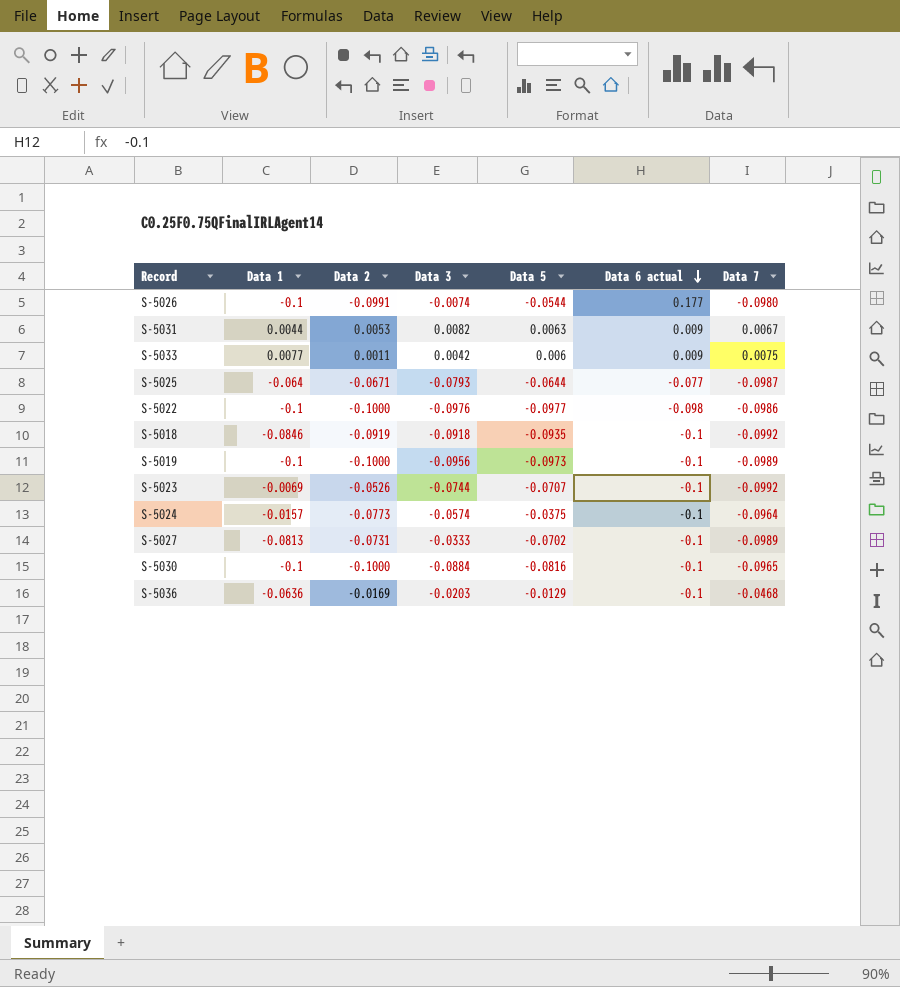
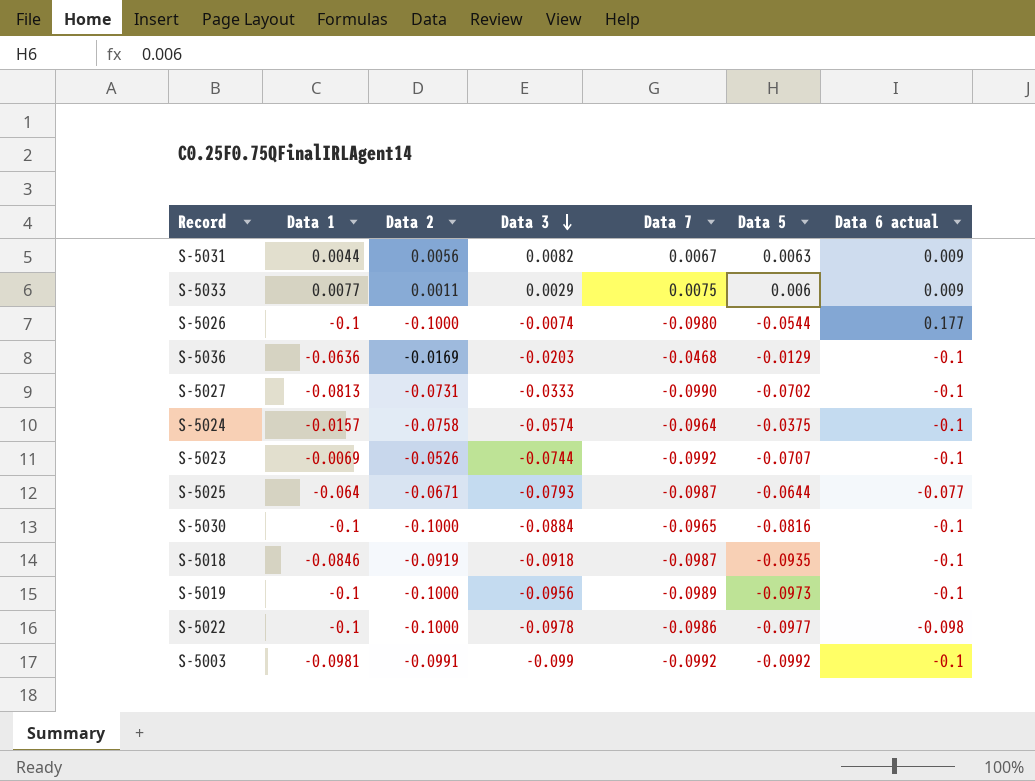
row order: Data 6 actual descending -> Data 3 descending
column Data 7 | position: 7 -> 5
S-5031 | Data 2: 0.0053 -> 0.0056
S-5033 | Data 3: 0.0042 -> 0.0029
S-5026 | Data 2: -0.0991 -> -0.1000
S-5027 | Data 7: -0.0989 -> -0.0990
S-5024 | Data 2: -0.0773 -> -0.0758
S-5018 | Data 7: -0.0992 -> -0.0987
S-5022 | Data 3: -0.0976 -> -0.0978
row S-5003: none -> -0.0981 | -0.0991 | -0.099 | -0.0992 | -0.0992 | -0.1

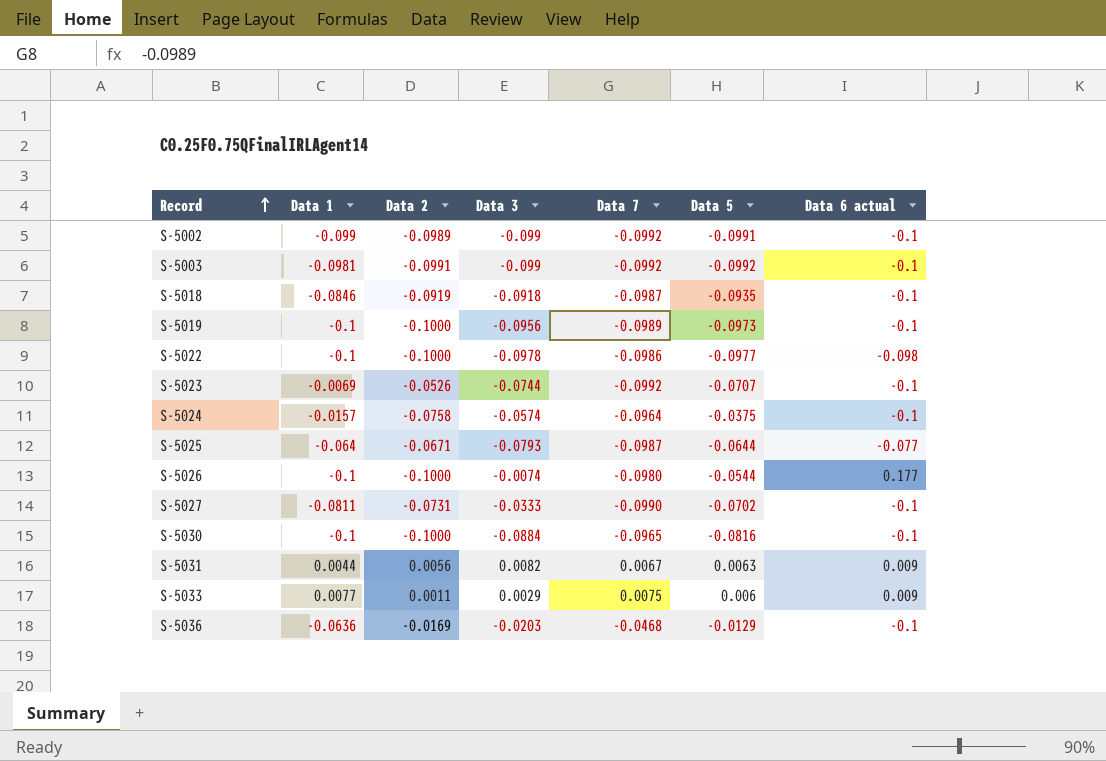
row order: Data 3 descending -> Record ascending
row S-5002: none -> -0.099 | -0.0989 | -0.099 | -0.0992 | -0.0991 | -0.1
S-5027 | Data 1: -0.0813 -> -0.0811

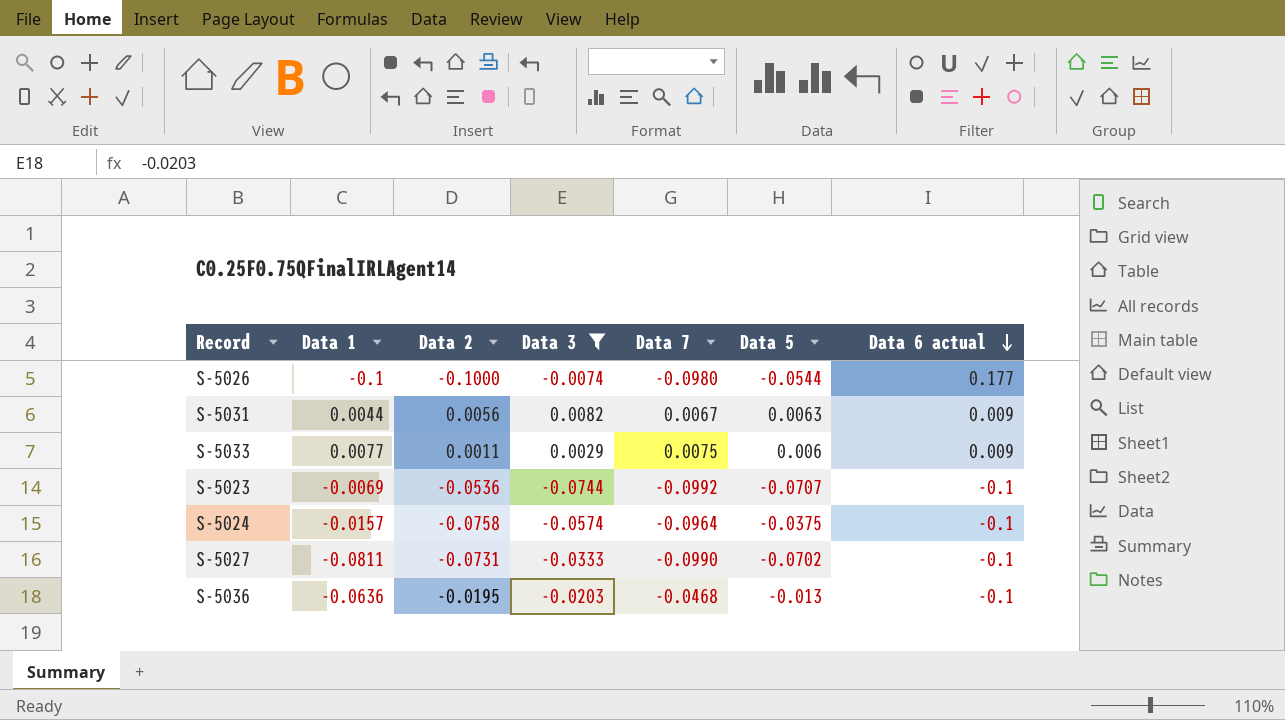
filter: none -> Data 3 >= -0.0744
row order: Record ascending -> Data 6 actual descending
S-5023 | Data 2: -0.0526 -> -0.0536
S-5036 | Data 2: -0.0169 -> -0.0195
S-5036 | Data 5: -0.0129 -> -0.013

